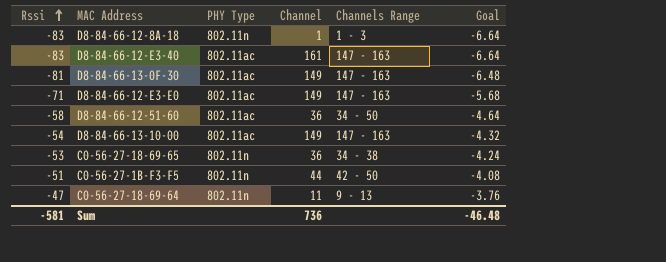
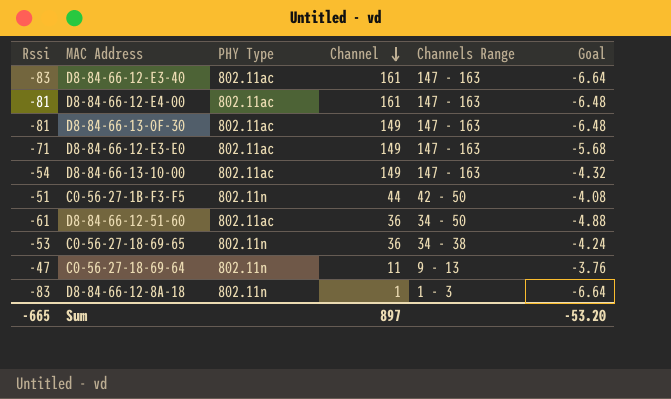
row order: Rssi ascending -> Channel descending
row D8-84-66-12-E4-00: none -> -81 | 802.11ac | 161 | 147 - 163 | -6.48
D8-84-66-12-51-60 | Rssi: -58 -> -61
D8-84-66-12-51-60 | Goal: -4.64 -> -4.88
Sum | Rssi: -581 -> -665
Sum | Channel: 736 -> 897
Sum | Goal: -46.48 -> -53.20

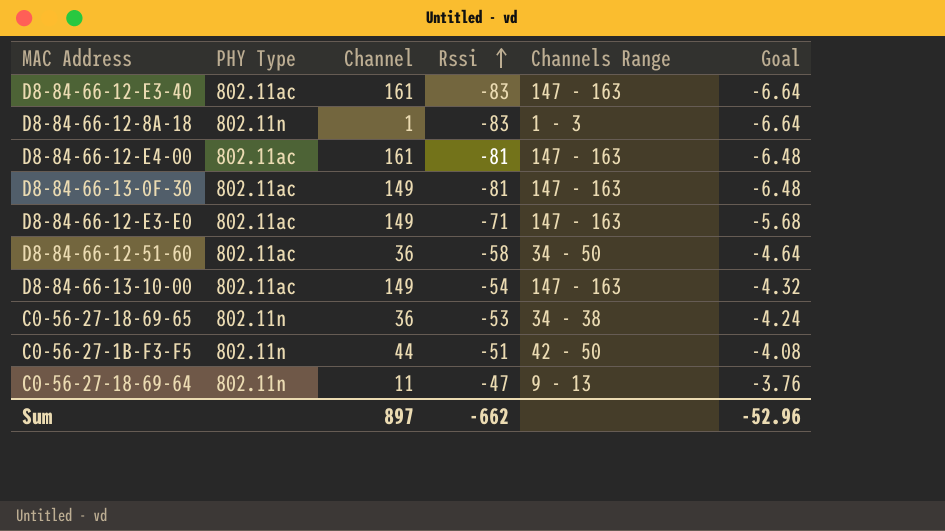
row order: Channel descending -> Rssi ascending
column Rssi | position: 1 -> 4
D8-84-66-12-51-60 | Rssi: -61 -> -58
D8-84-66-12-51-60 | Goal: -4.88 -> -4.64
Sum | Rssi: -665 -> -662
Sum | Goal: -53.20 -> -52.96

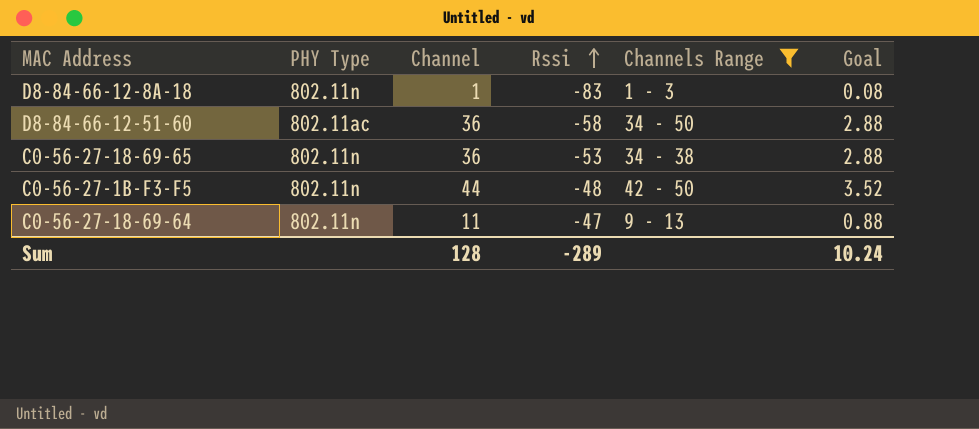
filter: none -> Channels Range != 147 - 163
column Goal | formula: [Rssi] * 0.08 -> [Channel] * 0.08
C0-56-27-1B-F3-F5 | Rssi: -51 -> -48
Sum | Channel: 897 -> 128
Sum | Rssi: -662 -> -289
Sum | Goal: -52.96 -> 10.24

